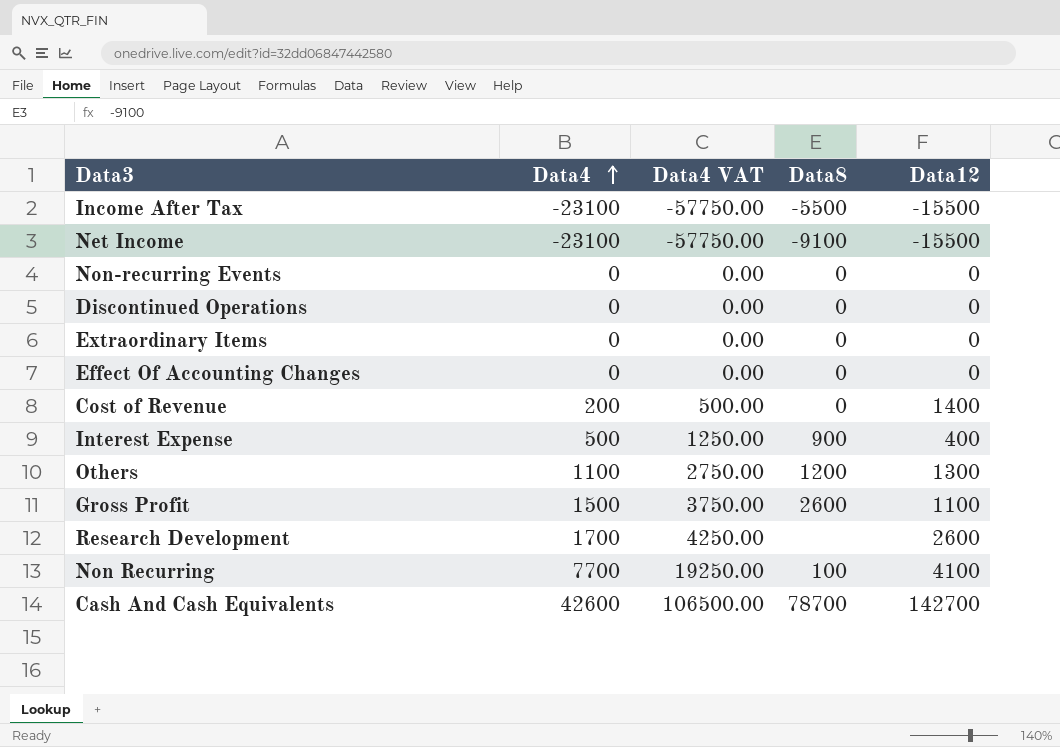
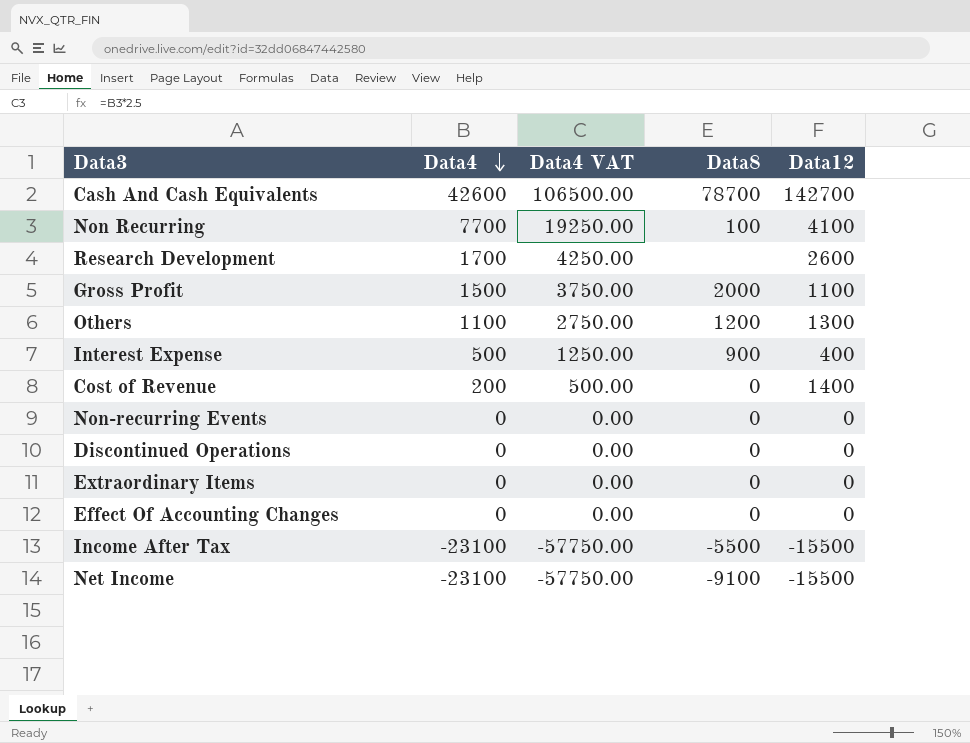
row order: Data4 ascending -> Data4 descending
Gross Profit | Data8: 2600 -> 2000

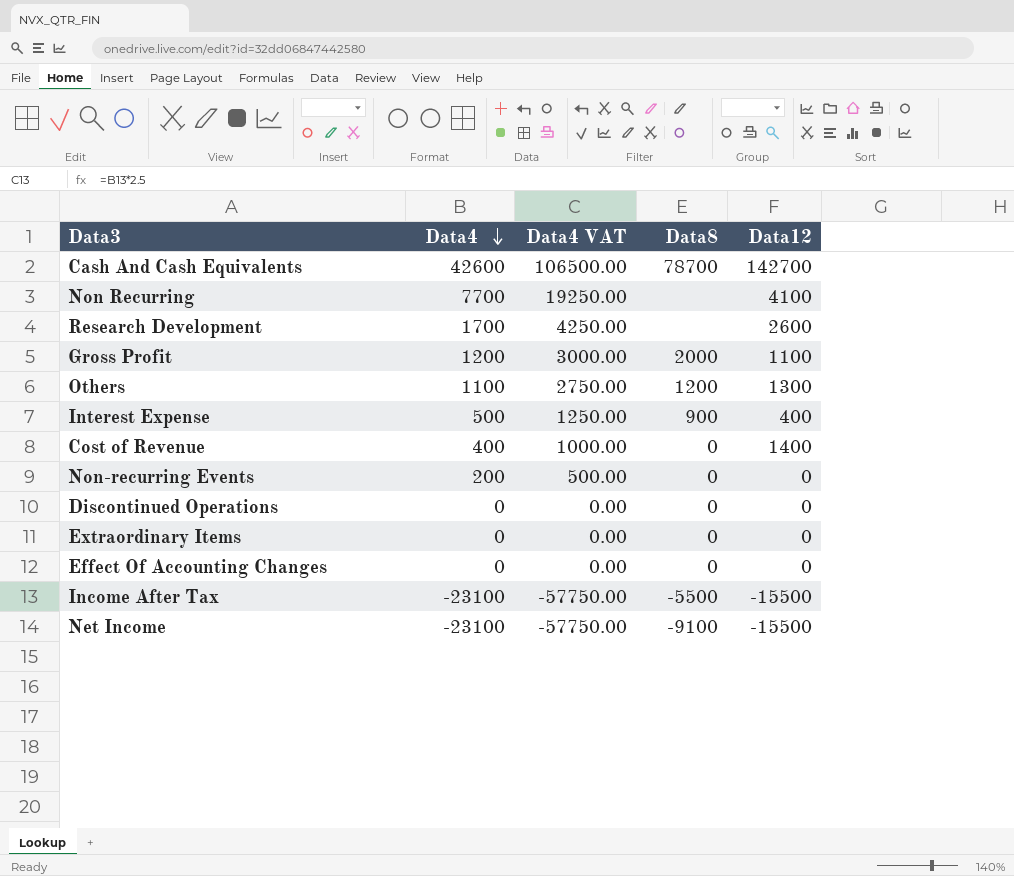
Non Recurring | Data8: 100 -> none
Gross Profit | Data4: 1500 -> 1200
Gross Profit | Data4 VAT: 3750.00 -> 3000.00
Cost of Revenue | Data4: 200 -> 400
Cost of Revenue | Data4 VAT: 500.00 -> 1000.00
Non-recurring Events | Data4: 0 -> 200
Non-recurring Events | Data4 VAT: 0.00 -> 500.00

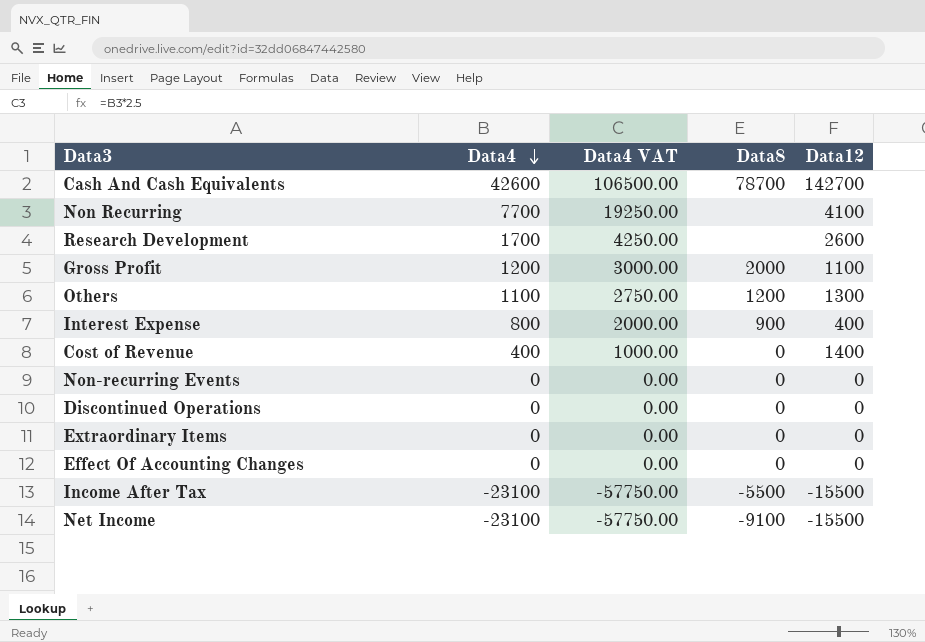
Interest Expense | Data4: 500 -> 800
Interest Expense | Data4 VAT: 1250.00 -> 2000.00
Non-recurring Events | Data4: 200 -> 0
Non-recurring Events | Data4 VAT: 500.00 -> 0.00

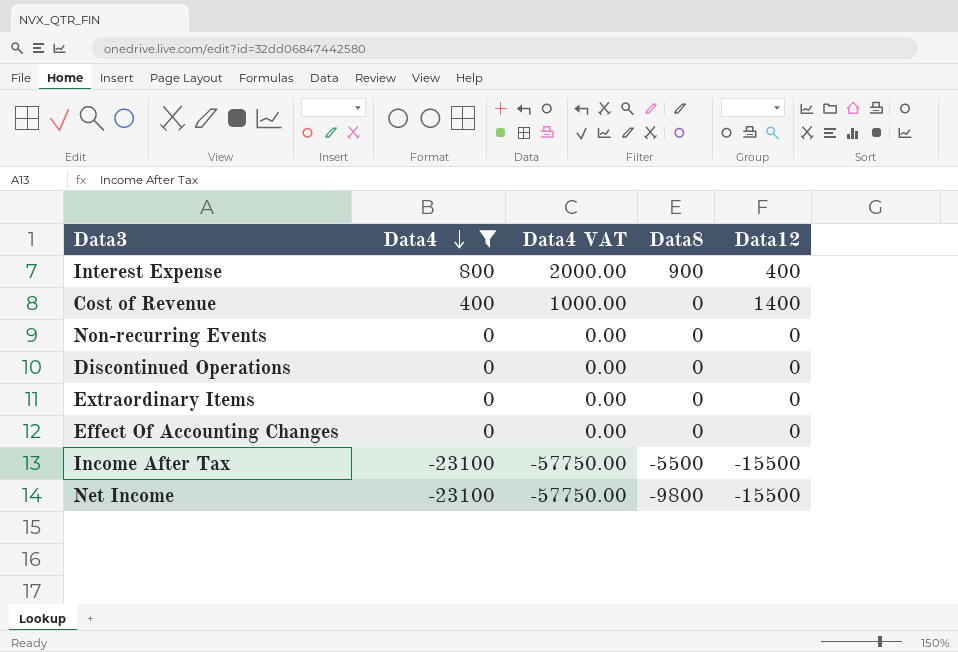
filter: none -> Data4 <= 800
Net Income | Data8: -9100 -> -9800

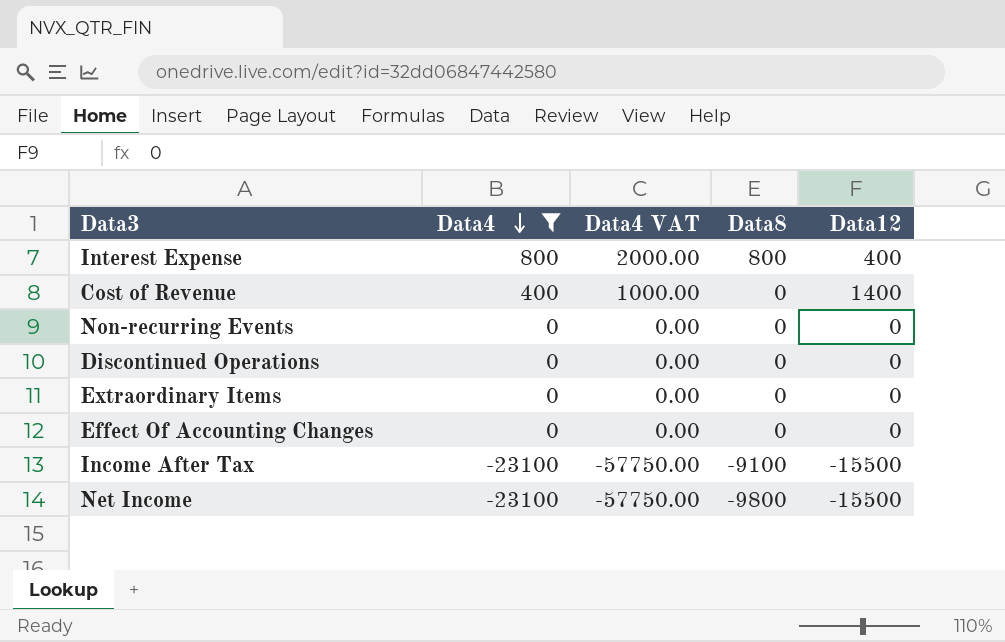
Interest Expense | Data8: 900 -> 800
Income After Tax | Data8: -5500 -> -9100

